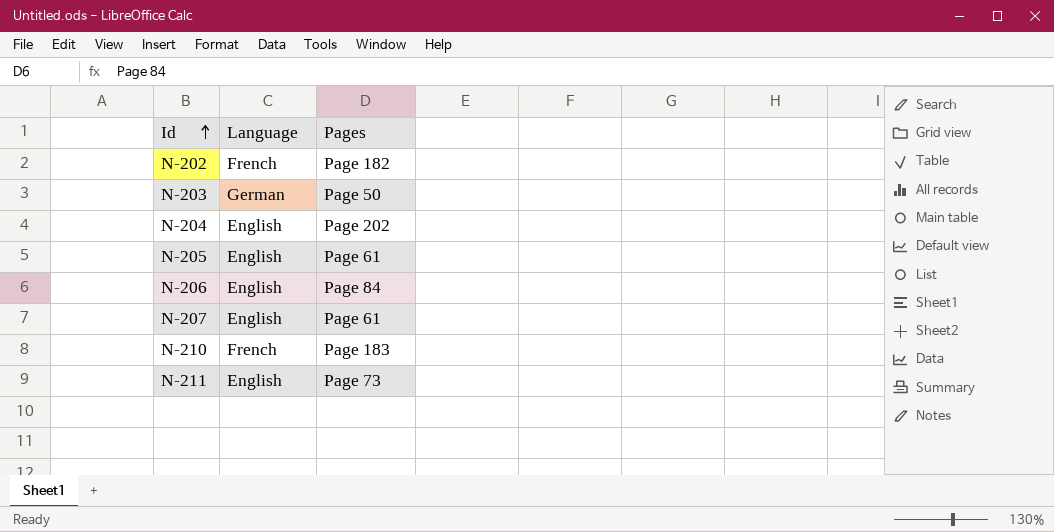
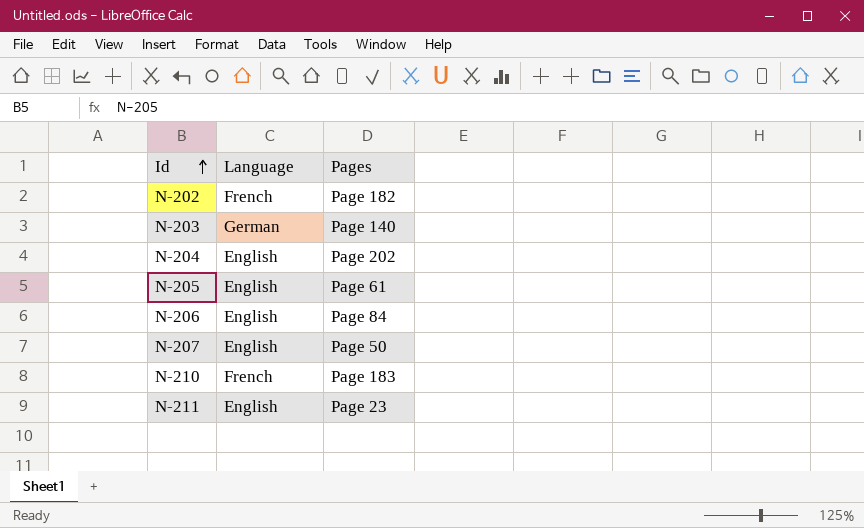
N-203 | Pages: Page 50 -> Page 140
N-207 | Pages: Page 61 -> Page 50
N-211 | Pages: Page 73 -> Page 23

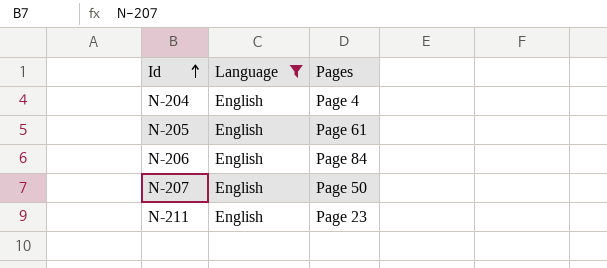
filter: none -> Language = English
N-204 | Pages: Page 202 -> Page 4

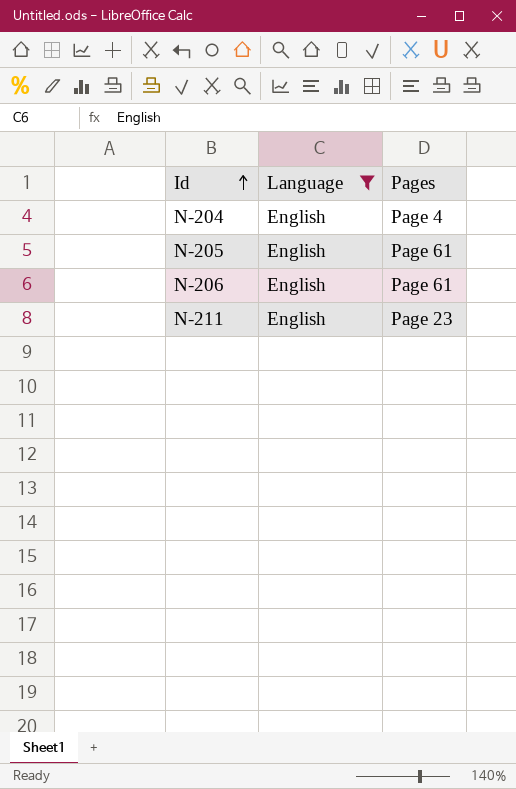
row N-207: English | Page 50 -> none
N-206 | Pages: Page 84 -> Page 61

